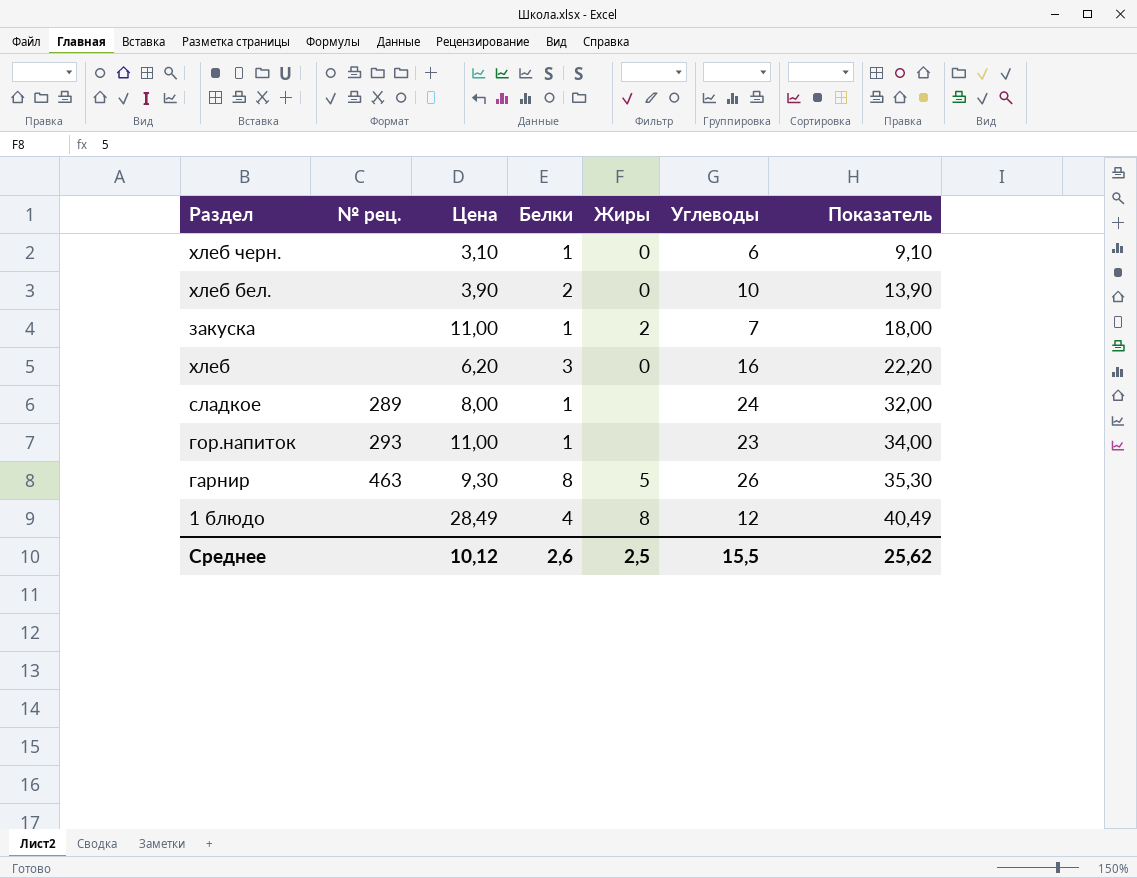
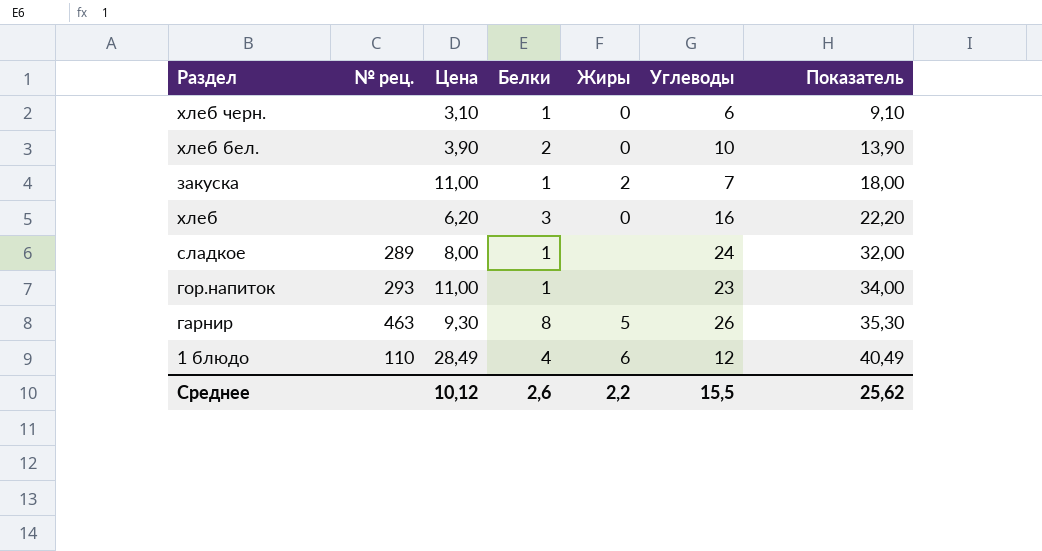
1 блюдо | № рец.: none -> 110
1 блюдо | Жиры: 8 -> 6
Среднее | Жиры: 2,5 -> 2,2

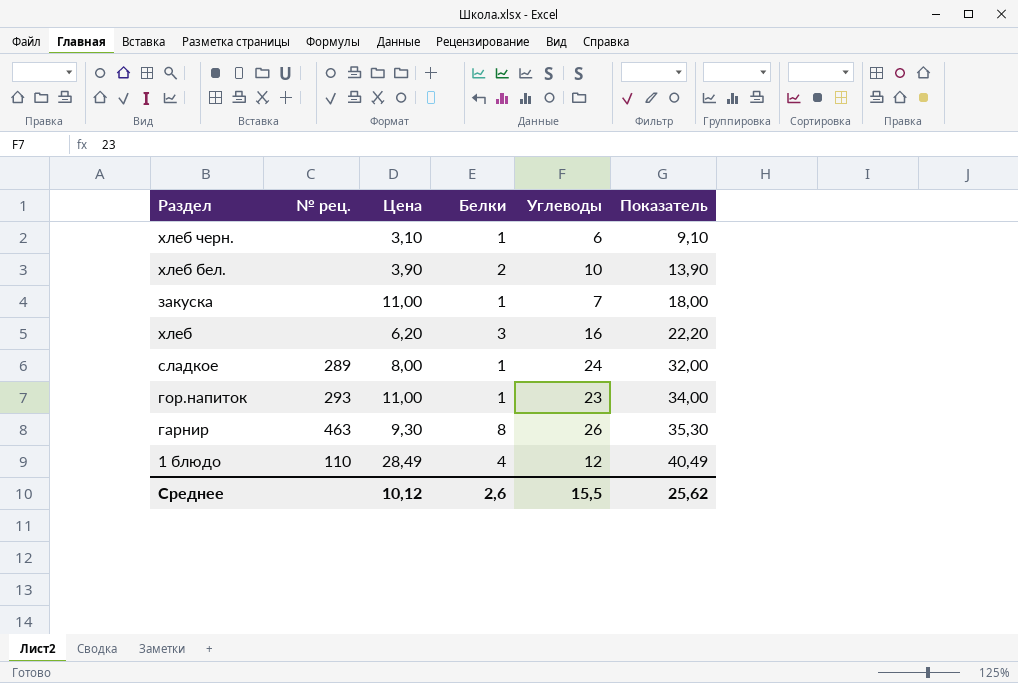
column Жиры | position: 5 -> none

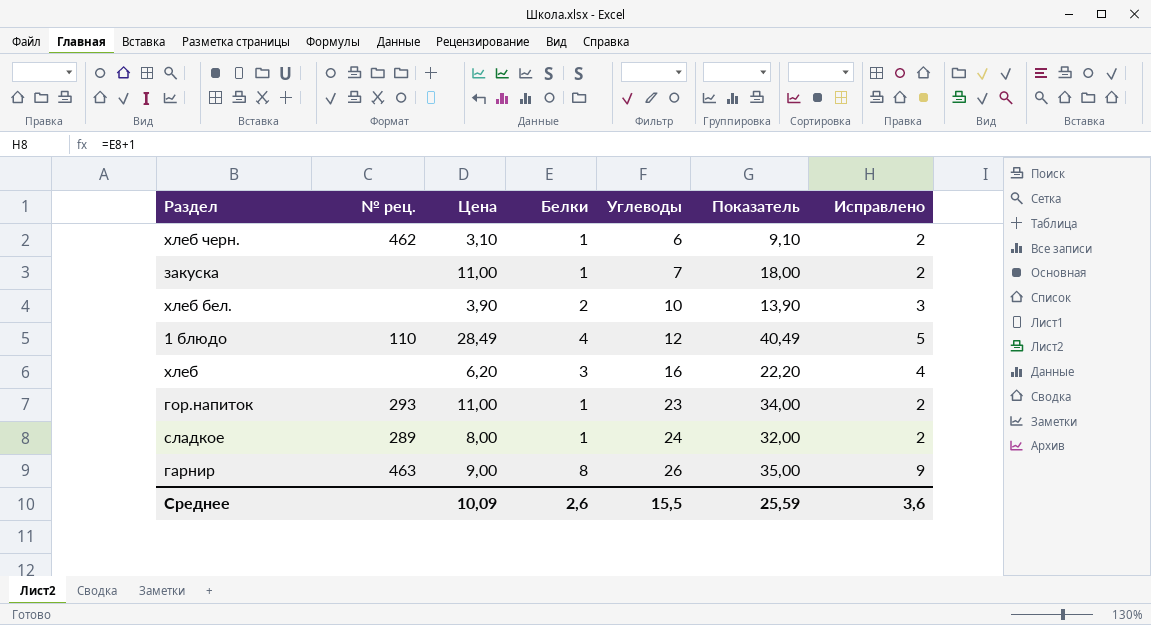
row order: Показатель ascending -> Углеводы ascending
column Исправлено | formula: none -> [Белки] + 1
хлеб черн. | № рец.: none -> 462
гарнир | Цена: 9,30 -> 9,00
гарнир | Показатель: 35,30 -> 35,00
Среднее | Цена: 10,12 -> 10,09
Среднее | Показатель: 25,62 -> 25,59

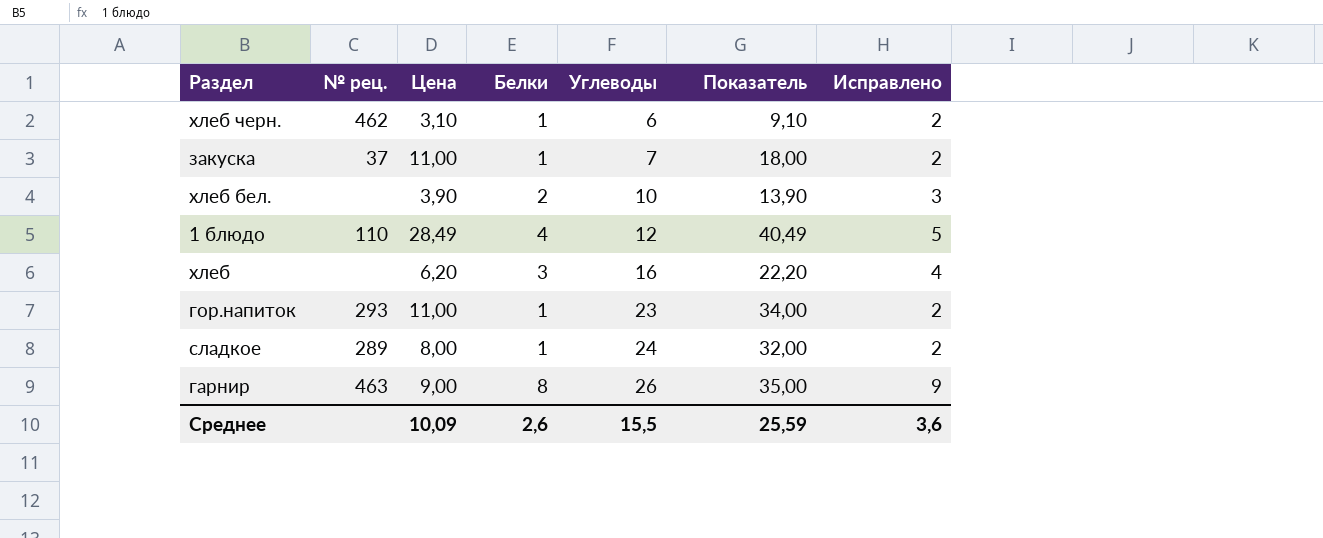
закуска | № рец.: none -> 37

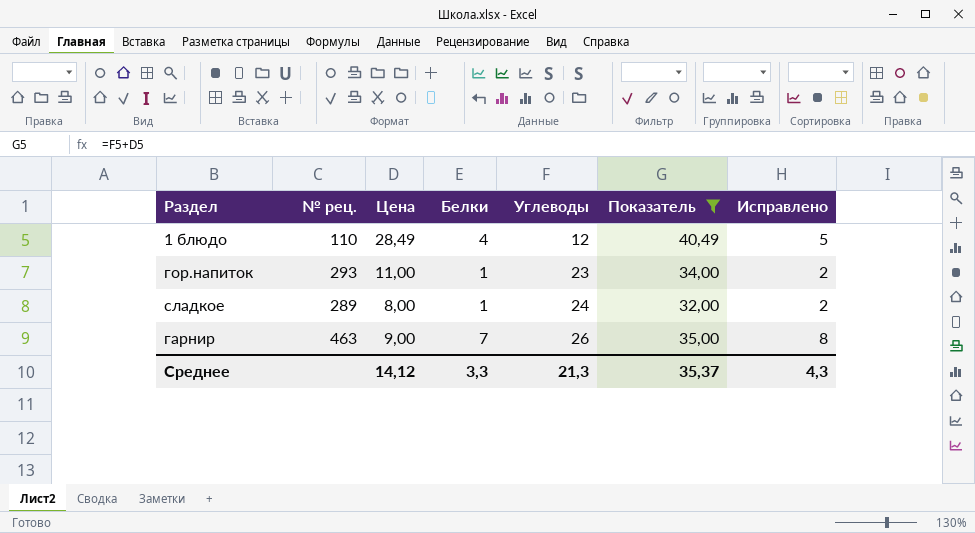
filter: none -> Показатель >= 32,00
гарнир | Белки: 8 -> 7
гарнир | Исправлено: 9 -> 8
Среднее | Цена: 10,09 -> 14,12
Среднее | Белки: 2,6 -> 3,3
Среднее | Углеводы: 15,5 -> 21,3
Среднее | Показатель: 25,59 -> 35,37
Среднее | Исправлено: 3,6 -> 4,3

